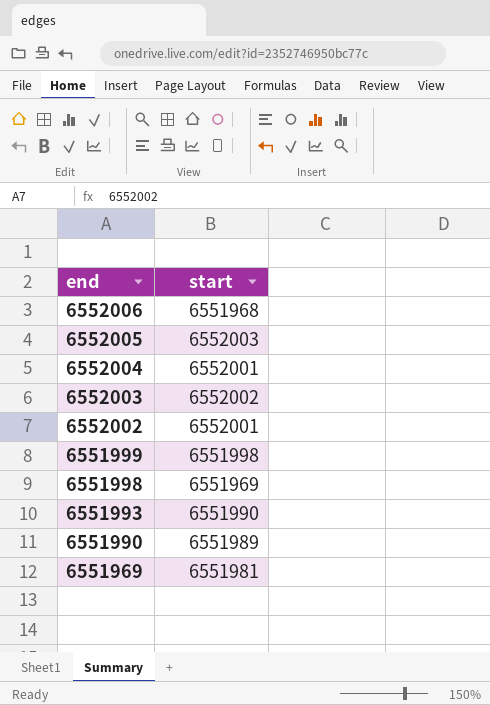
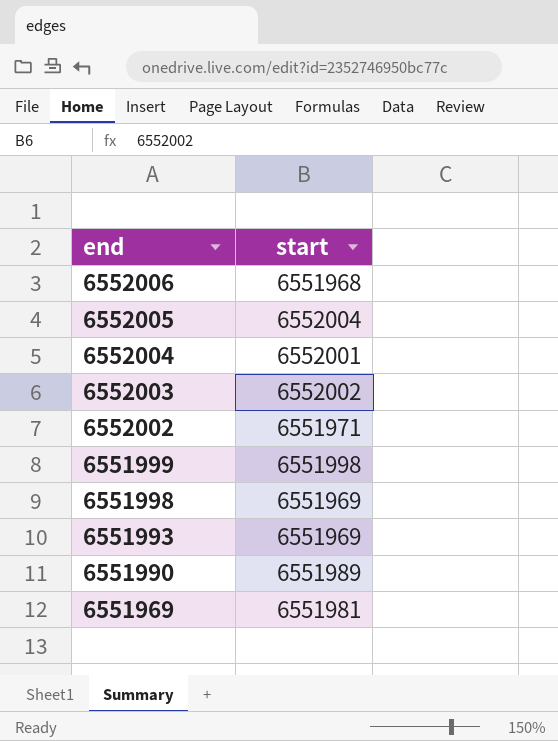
6552005 | start: 6552003 -> 6552004
6552002 | start: 6552001 -> 6551971
6551993 | start: 6551990 -> 6551969

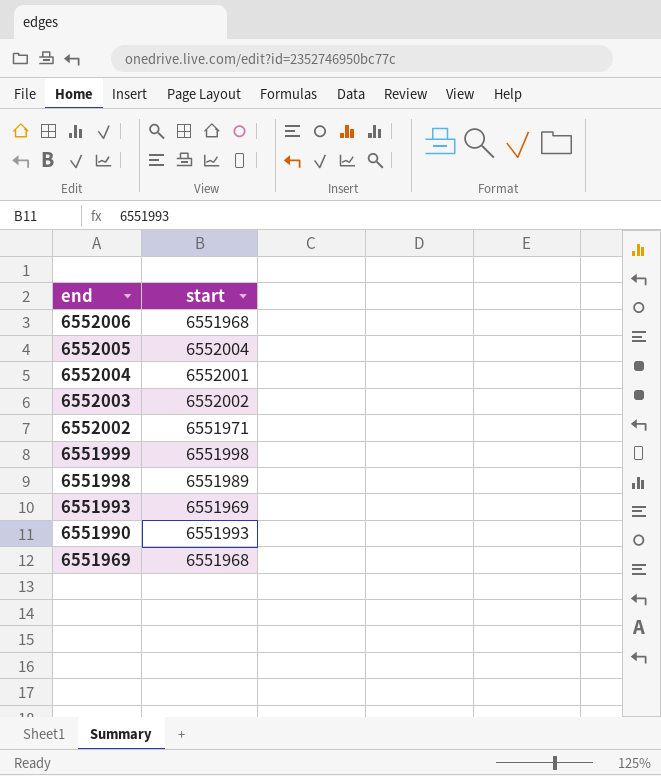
6551998 | start: 6551969 -> 6551989
6551990 | start: 6551989 -> 6551993
6551969 | start: 6551981 -> 6551968

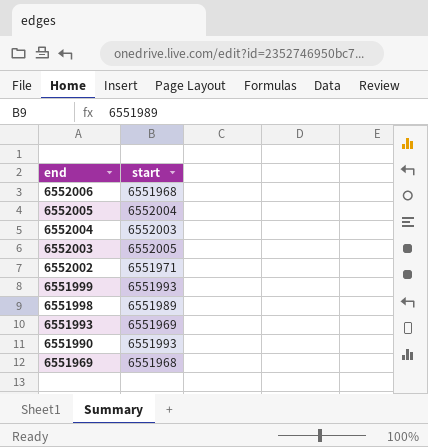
6552004 | start: 6552001 -> 6552003
6552003 | start: 6552002 -> 6552005
6551999 | start: 6551998 -> 6551993

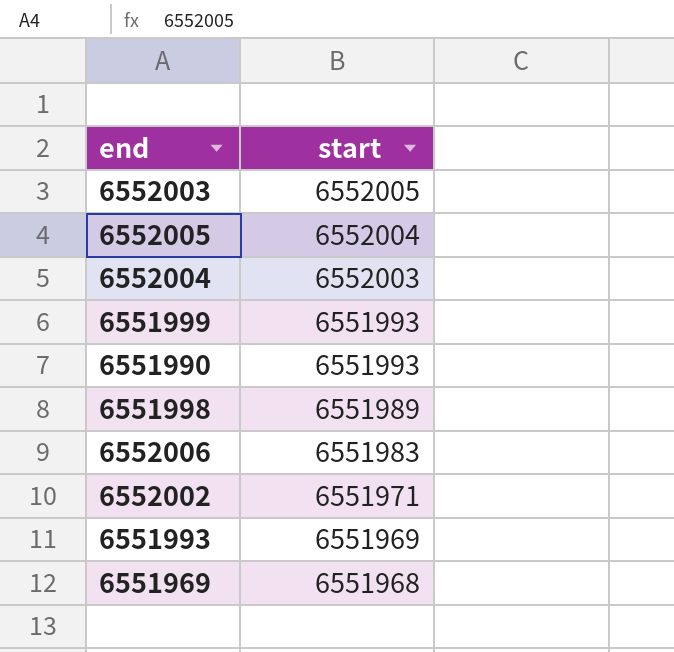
row order: end descending -> start descending
6552006 | start: 6551968 -> 6551983

